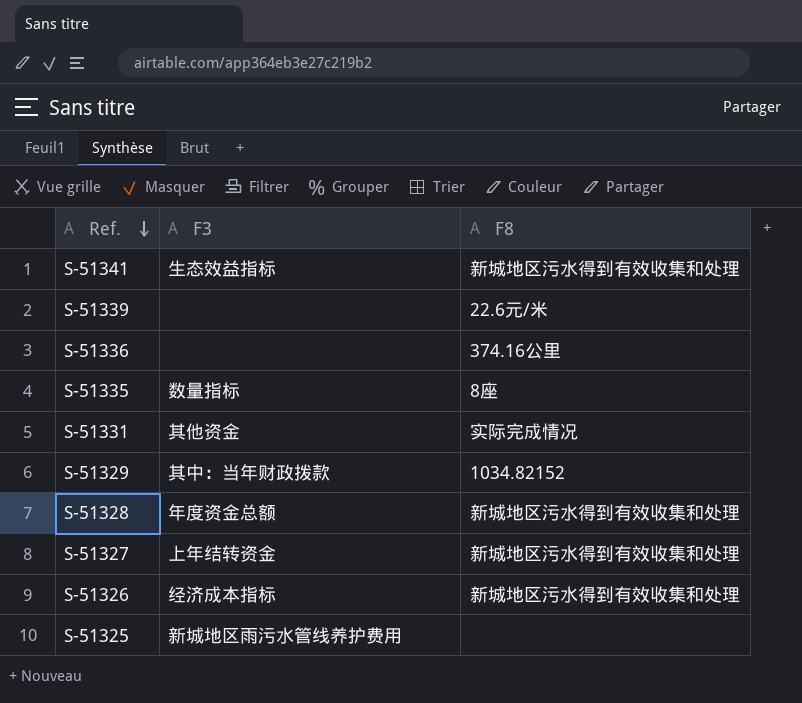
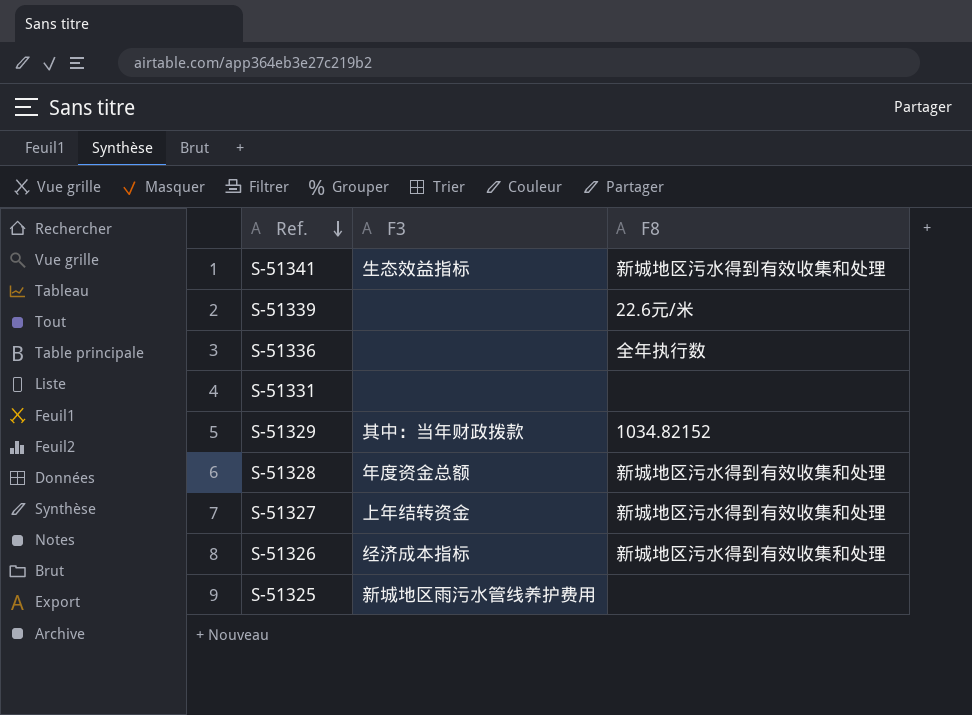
row S-51335: 数量指标 | 8座 -> none
S-51336 | F8: 374.16公里 -> 全年执行数
S-51331 | F3: 其他资金 -> none
S-51331 | F8: 实际完成情况 -> none

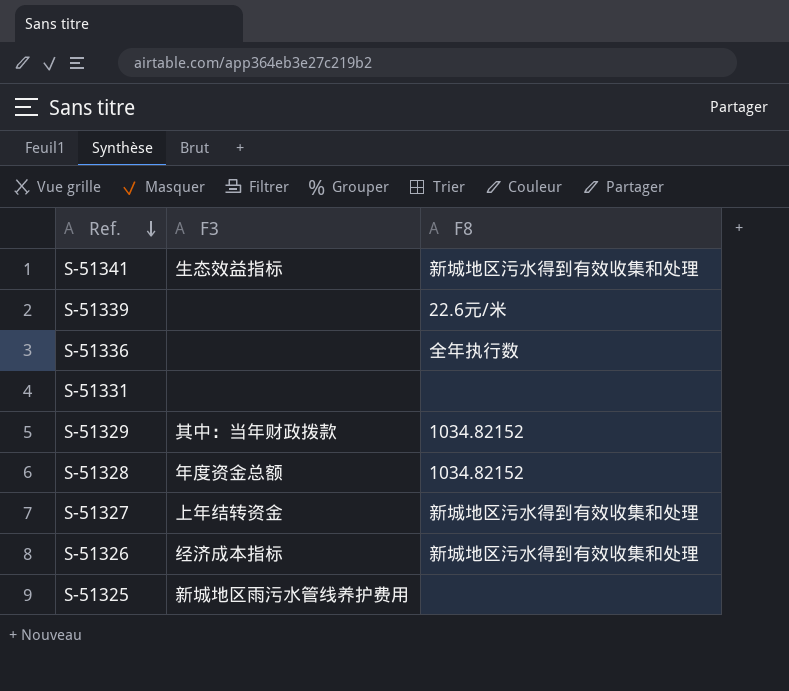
S-51328 | F8: 新城地区污水得到有效收集和处理 -> 1034.82152

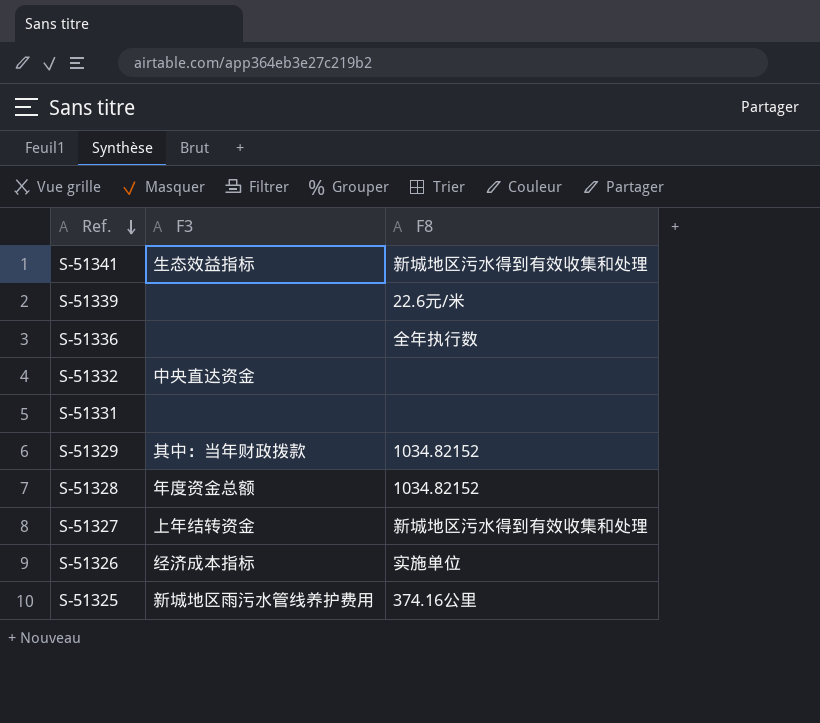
row S-51332: none -> 中央直达资金 | none
S-51326 | F8: 新城地区污水得到有效收集和处理 -> 实施单位
S-51325 | F8: none -> 374.16公里

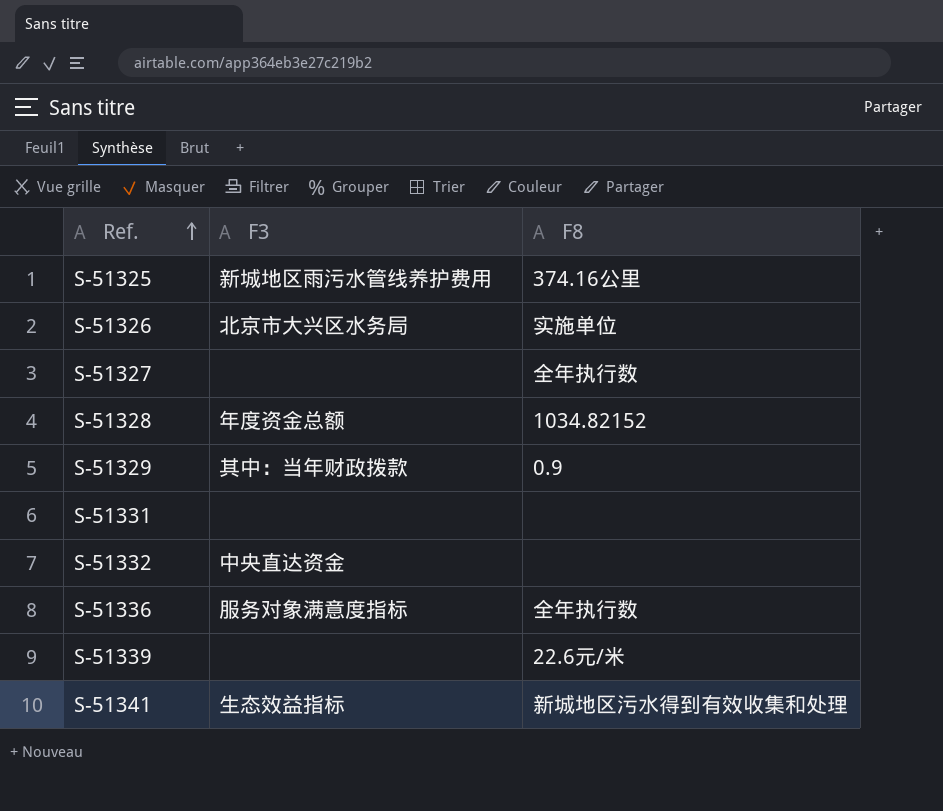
row order: Ref. descending -> Ref. ascending
S-51326 | F3: 经济成本指标 -> 北京市大兴区水务局
S-51327 | F3: 上年结转资金 -> none
S-51327 | F8: 新城地区污水得到有效收集和处理 -> 全年执行数
S-51329 | F8: 1034.82152 -> 0.9
S-51336 | F3: none -> 服务对象满意度指标

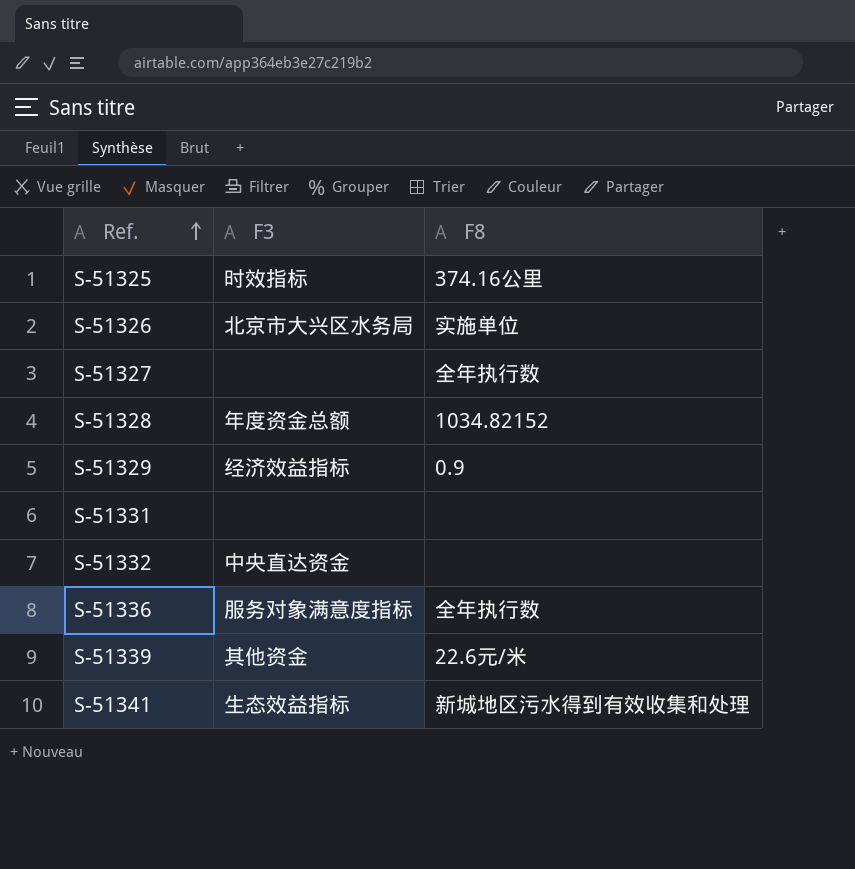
S-51325 | F3: 新城地区雨污水管线养护费用 -> 时效指标
S-51329 | F3: 其中：当年财政拨款 -> 经济效益指标
S-51339 | F3: none -> 其他资金

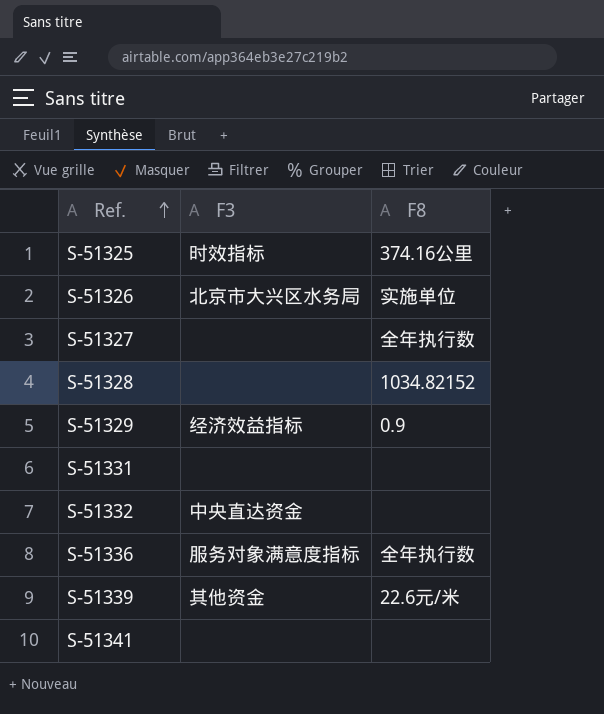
S-51328 | F3: 年度资金总额 -> none
S-51341 | F3: 生态效益指标 -> none
S-51341 | F8: 新城地区污水得到有效收集和处理 -> none

